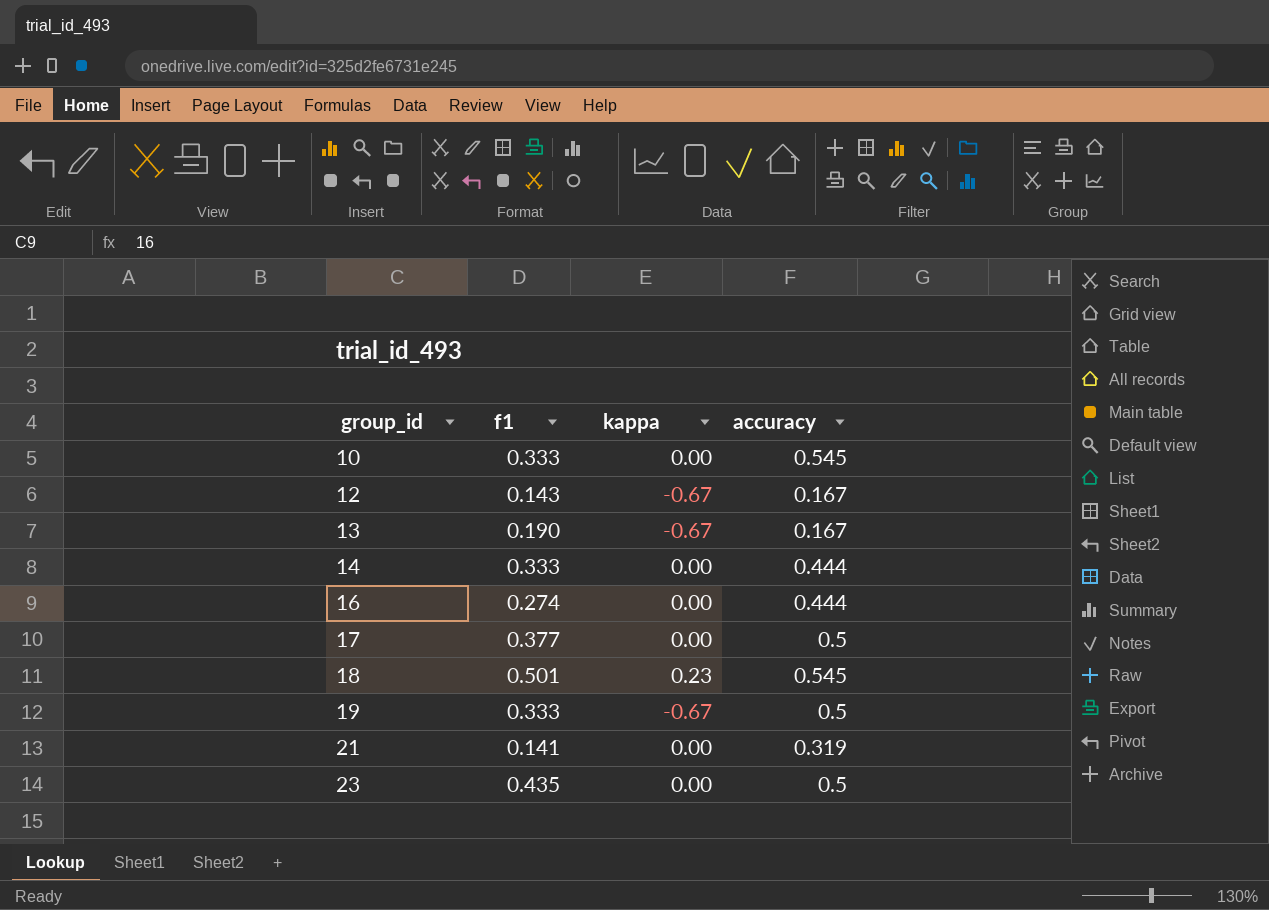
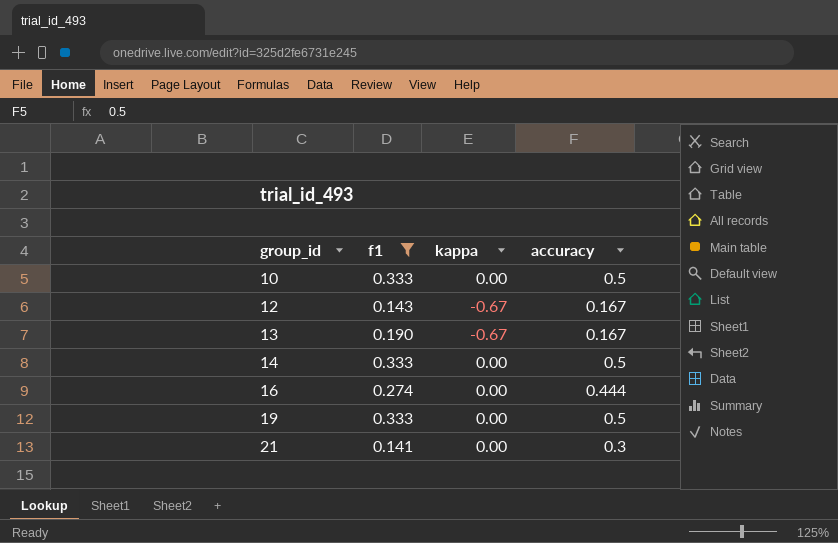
filter: none -> f1 <= 0.333
10 | accuracy: 0.545 -> 0.5
14 | accuracy: 0.444 -> 0.5
19 | kappa: -0.67 -> 0.00
21 | accuracy: 0.319 -> 0.3

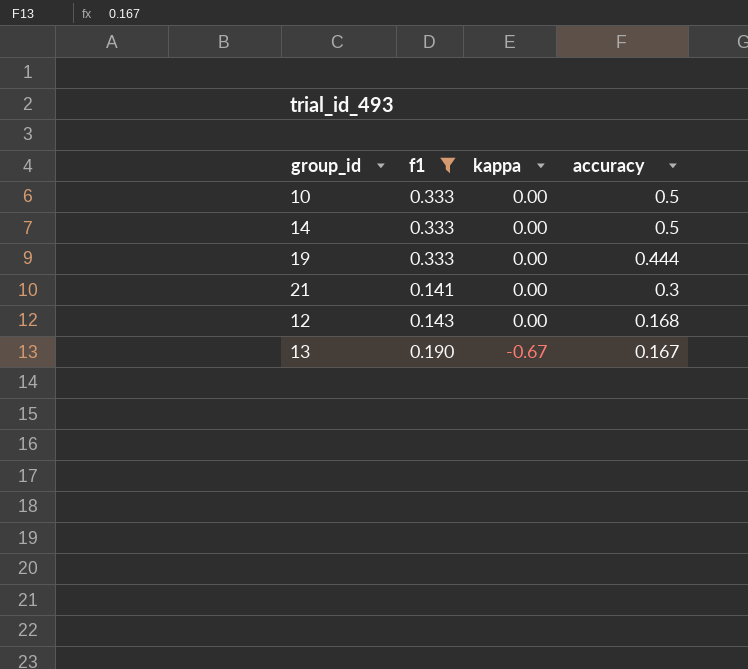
row order: group_id ascending -> kappa descending
row 16: 0.274 | 0.00 | 0.444 -> none
19 | accuracy: 0.5 -> 0.444
12 | kappa: -0.67 -> 0.00
12 | accuracy: 0.167 -> 0.168

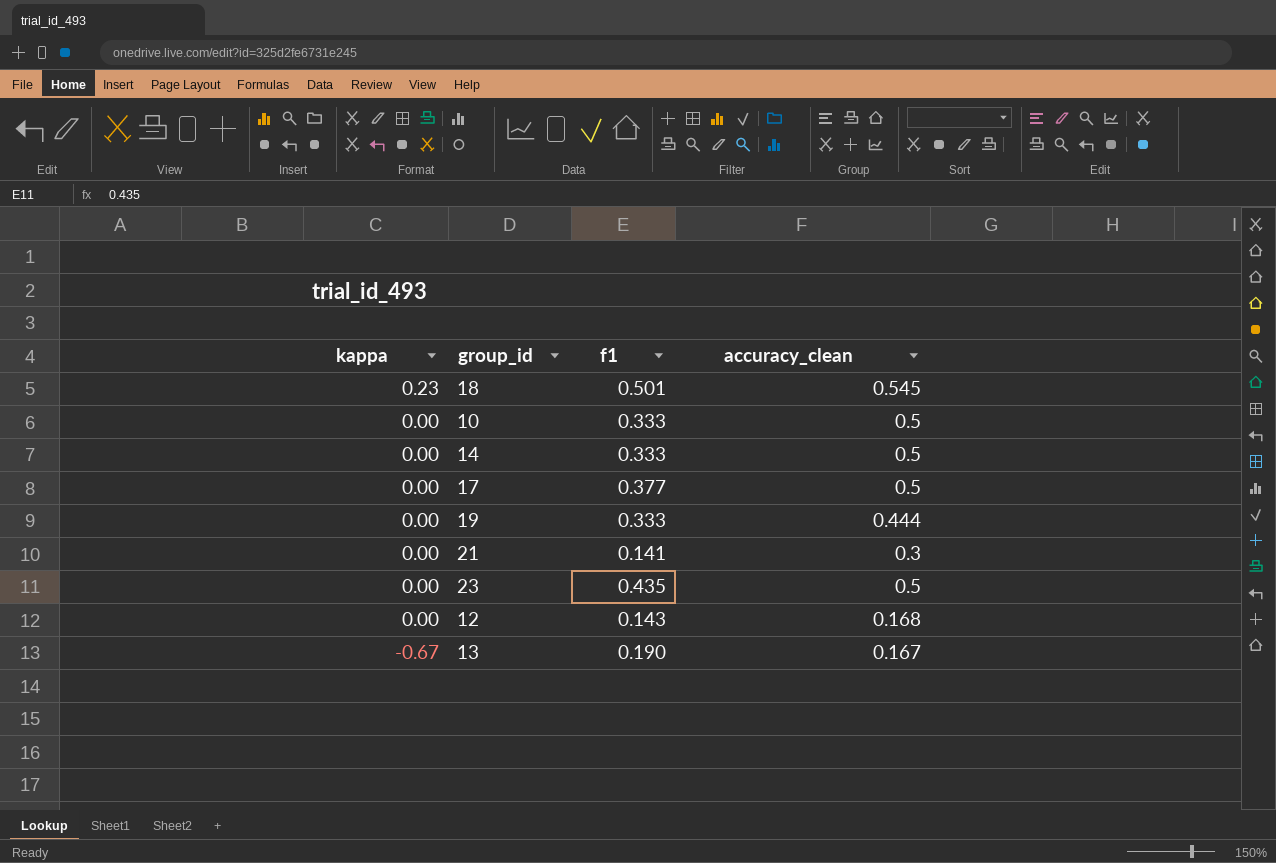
filter: f1 <= 0.333 -> none
column kappa | position: 3 -> 1
column name: accuracy -> accuracy_clean

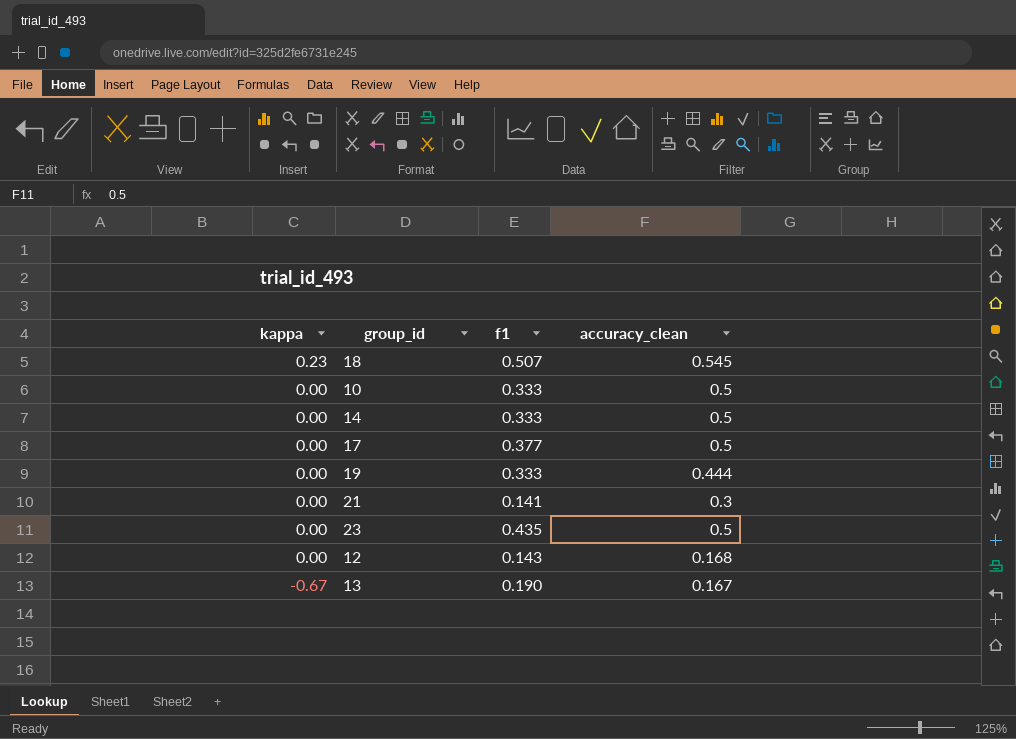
18 | f1: 0.501 -> 0.507

